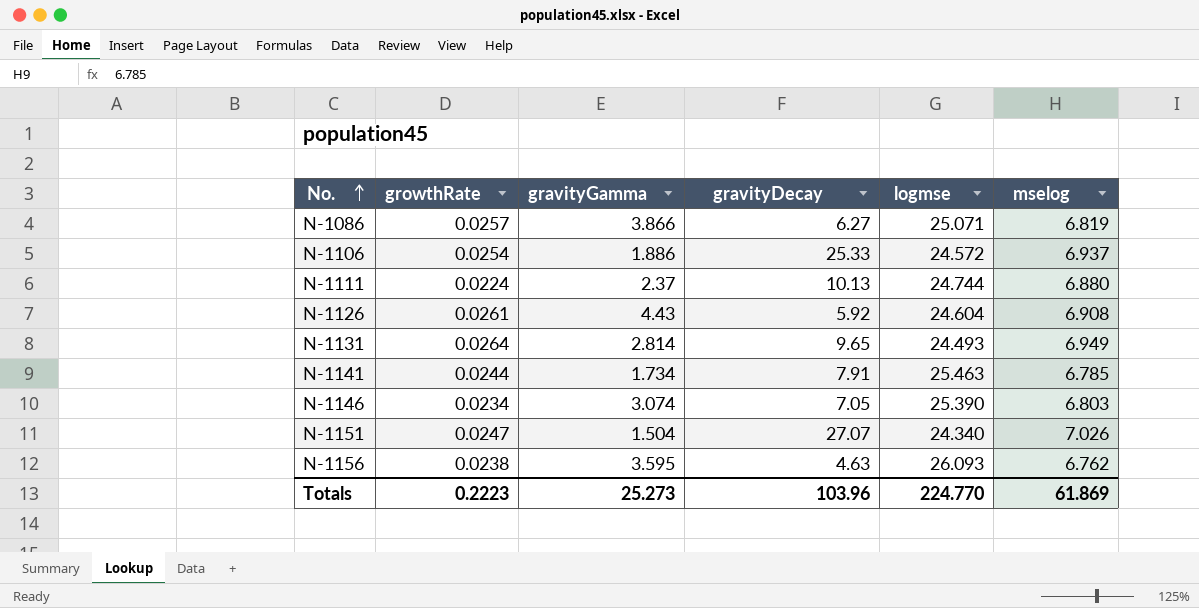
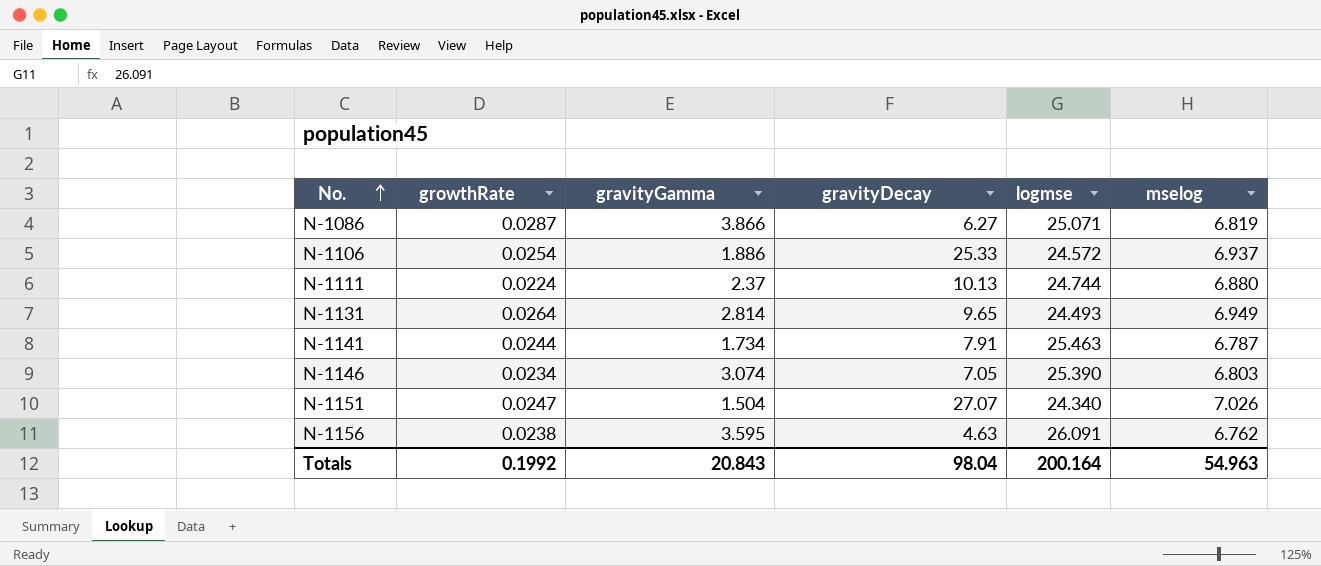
row N-1126: 0.0261 | 4.43 | 5.92 | 24.604 | 6.908 -> none
N-1086 | growthRate: 0.0257 -> 0.0287
N-1141 | mselog: 6.785 -> 6.787
N-1156 | logmse: 26.093 -> 26.091
Totals | growthRate: 0.2223 -> 0.1992
Totals | gravityGamma: 25.273 -> 20.843
Totals | gravityDecay: 103.96 -> 98.04
Totals | logmse: 224.770 -> 200.164
Totals | mselog: 61.869 -> 54.963

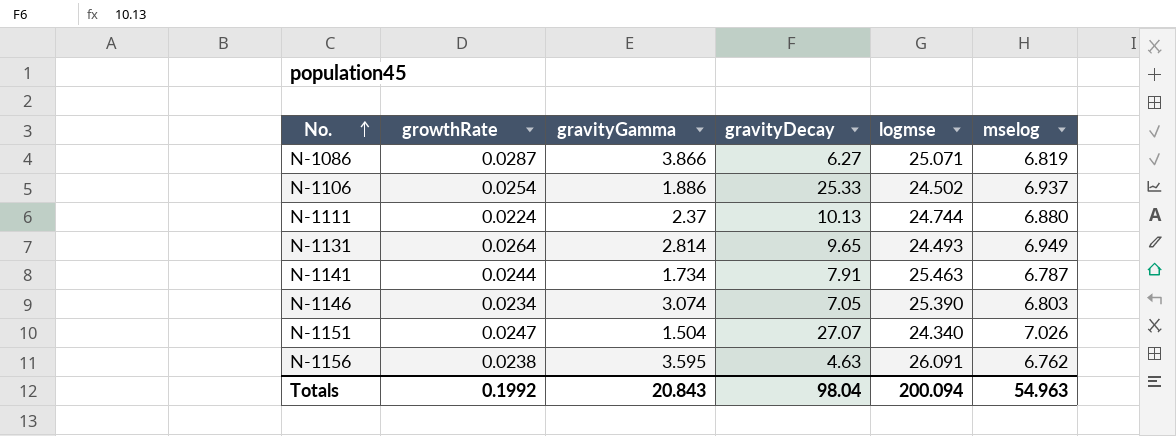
N-1106 | logmse: 24.572 -> 24.502
Totals | logmse: 200.164 -> 200.094

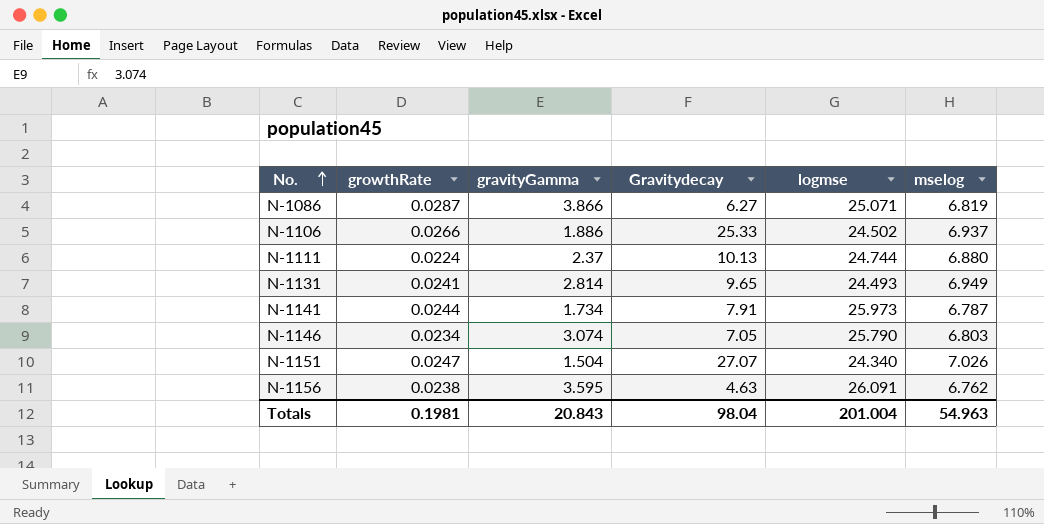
column name: gravityDecay -> Gravitydecay
N-1106 | growthRate: 0.0254 -> 0.0266
N-1131 | growthRate: 0.0264 -> 0.0241
N-1141 | logmse: 25.463 -> 25.973
N-1146 | logmse: 25.390 -> 25.790
Totals | growthRate: 0.1992 -> 0.1981
Totals | logmse: 200.094 -> 201.004

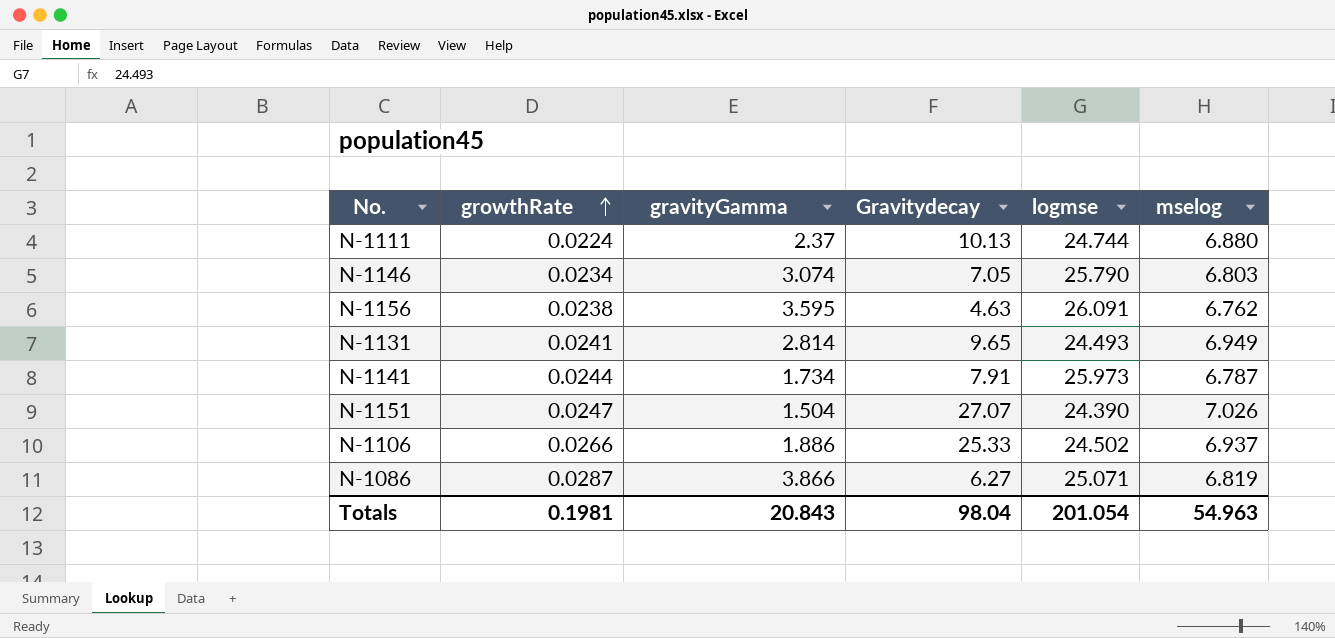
row order: No. ascending -> growthRate ascending
N-1151 | logmse: 24.340 -> 24.390
Totals | logmse: 201.004 -> 201.054

